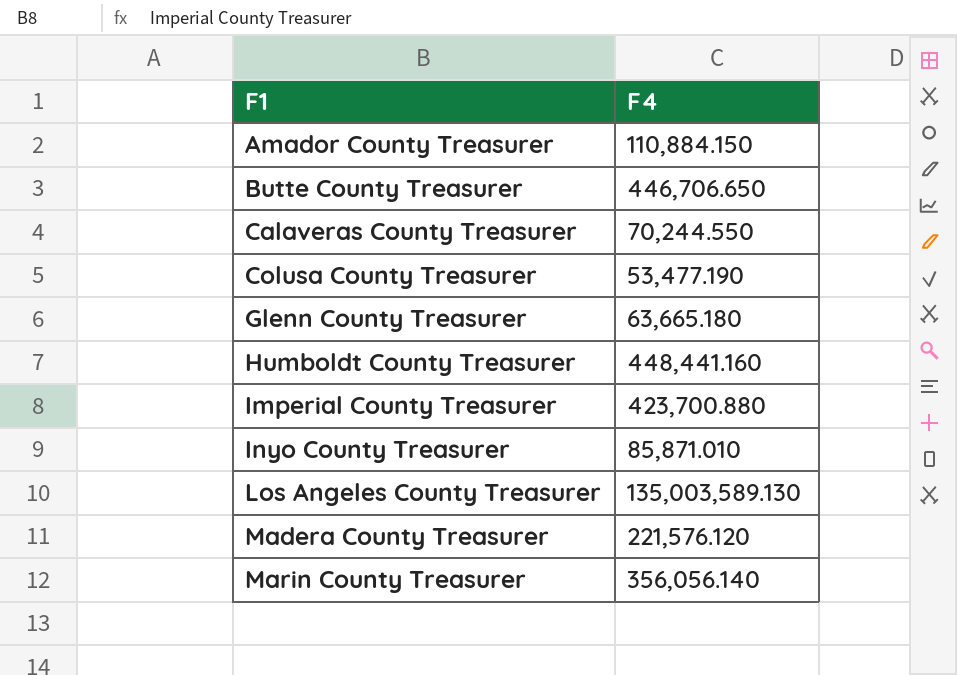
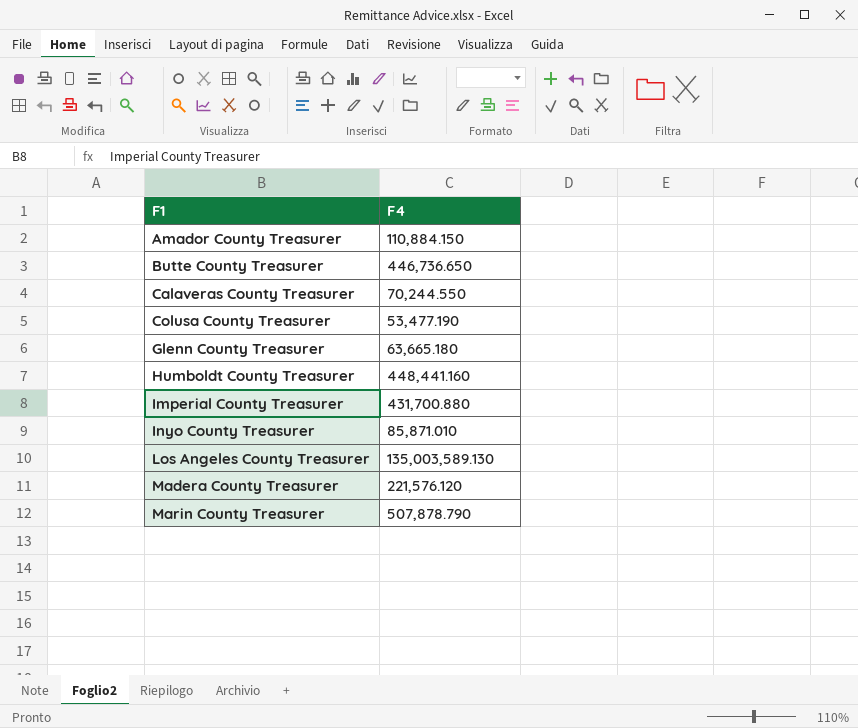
Butte County Treasurer | F4: 446,706.650 -> 446,736.650
Imperial County Treasurer | F4: 423,700.880 -> 431,700.880
Marin County Treasurer | F4: 356,056.140 -> 507,878.790

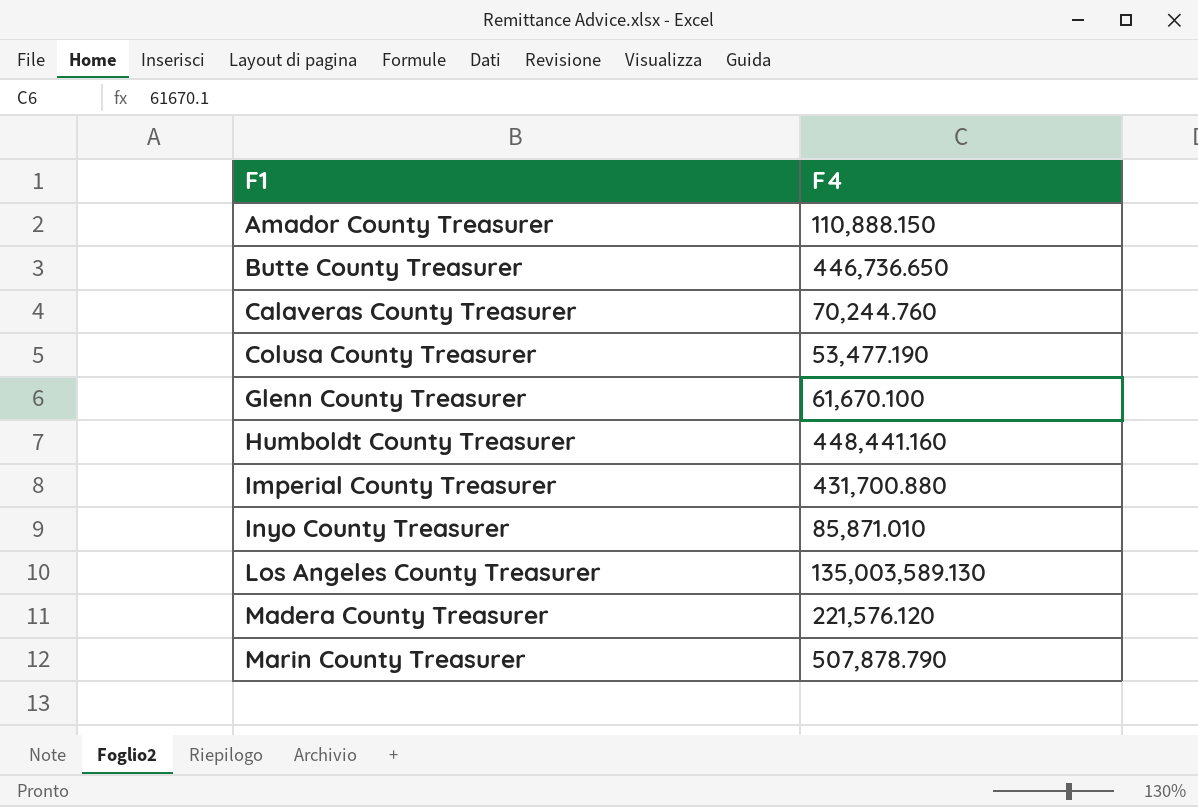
Amador County Treasurer | F4: 110,884.150 -> 110,888.150
Calaveras County Treasurer | F4: 70,244.550 -> 70,244.760
Glenn County Treasurer | F4: 63,665.180 -> 61,670.100

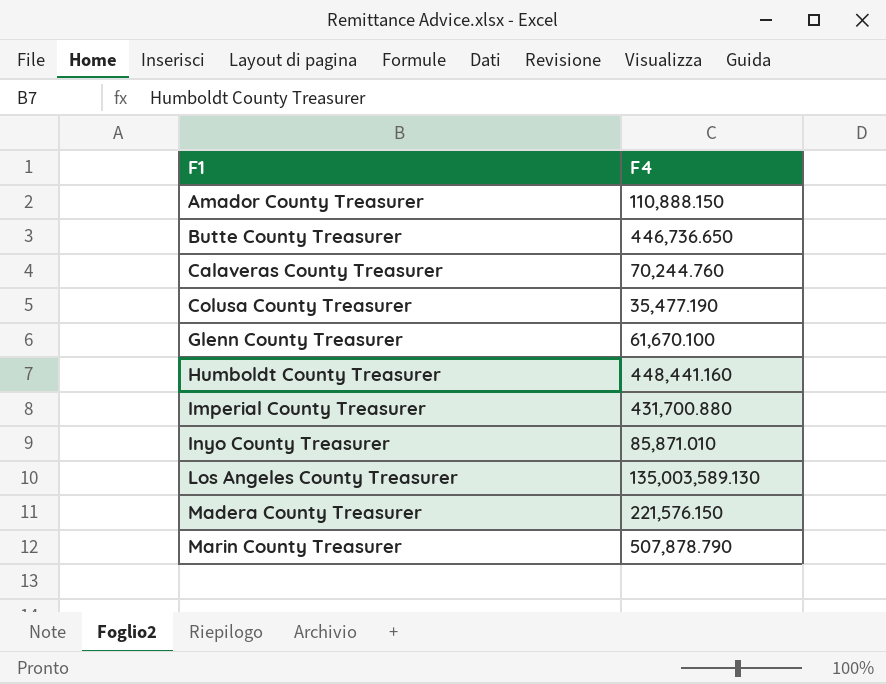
Colusa County Treasurer | F4: 53,477.190 -> 35,477.190
Madera County Treasurer | F4: 221,576.120 -> 221,576.150

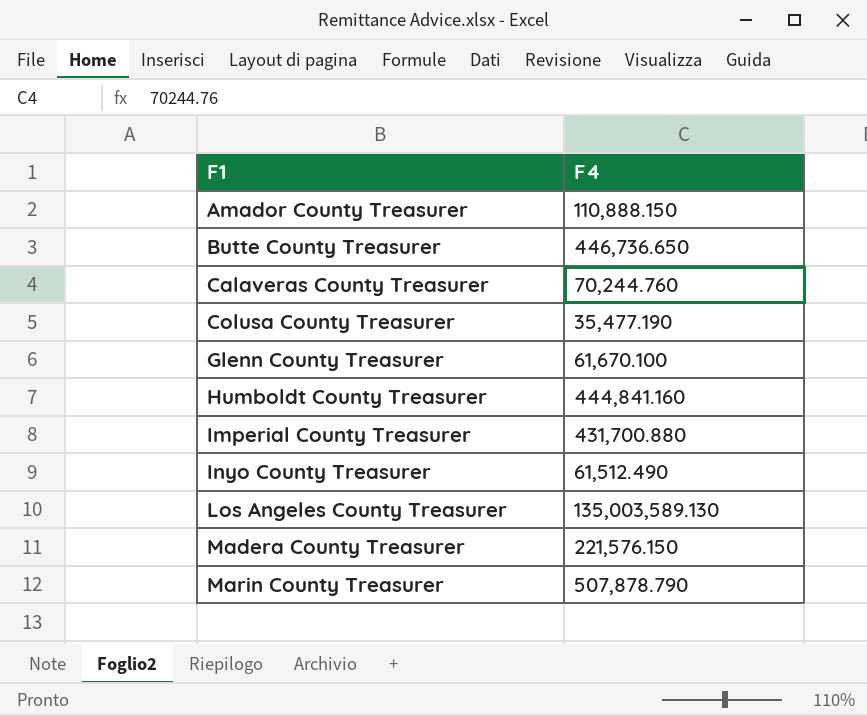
Humboldt County Treasurer | F4: 448,441.160 -> 444,841.160
Inyo County Treasurer | F4: 85,871.010 -> 61,512.490

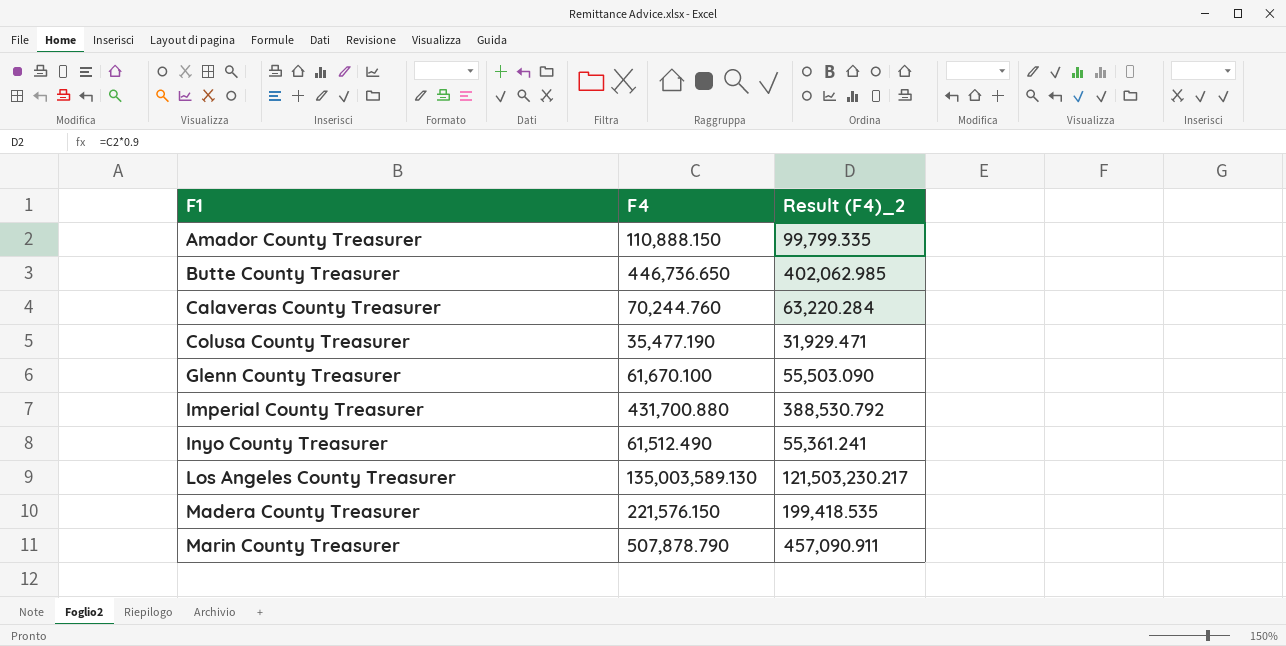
column Result (F4)_2 | formula: none -> [F4] * 0.9
row Humboldt County Treasurer: 444,841.160 -> none

